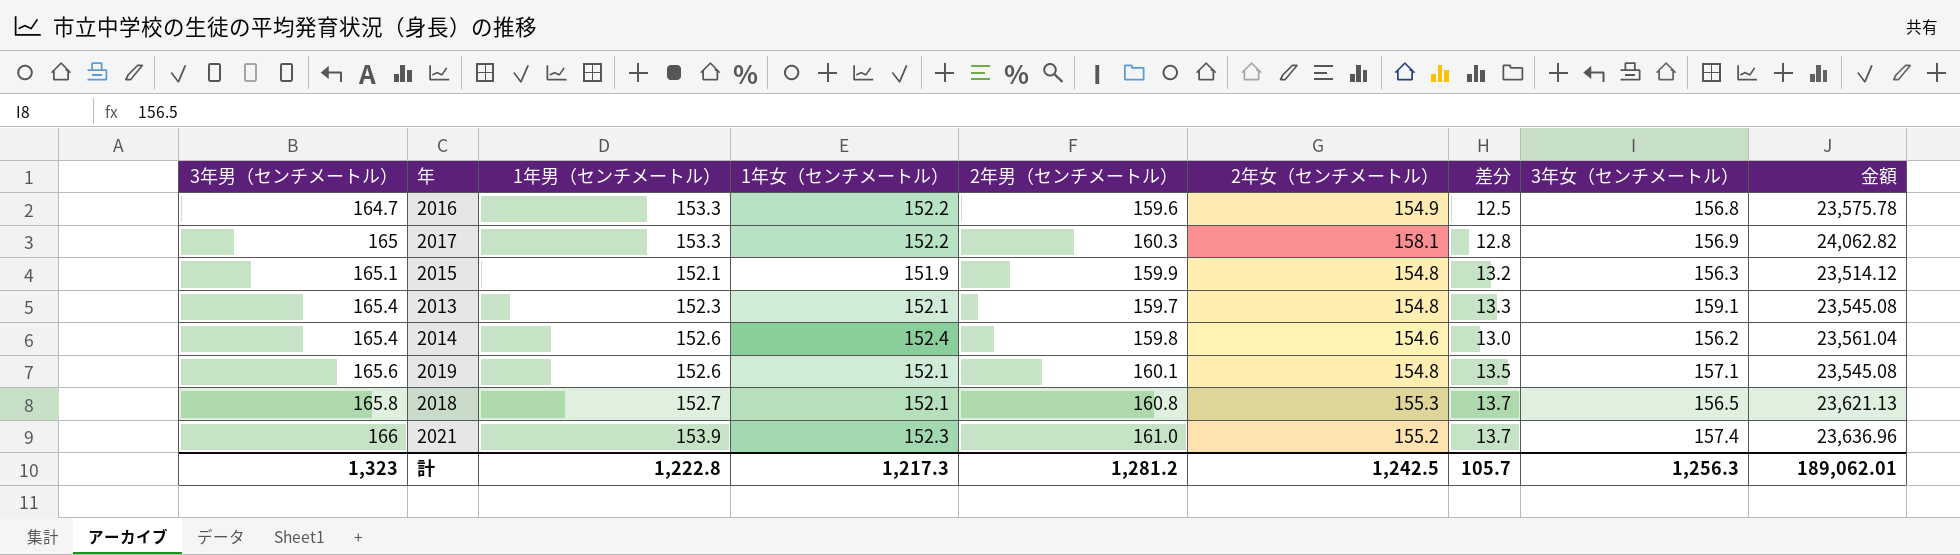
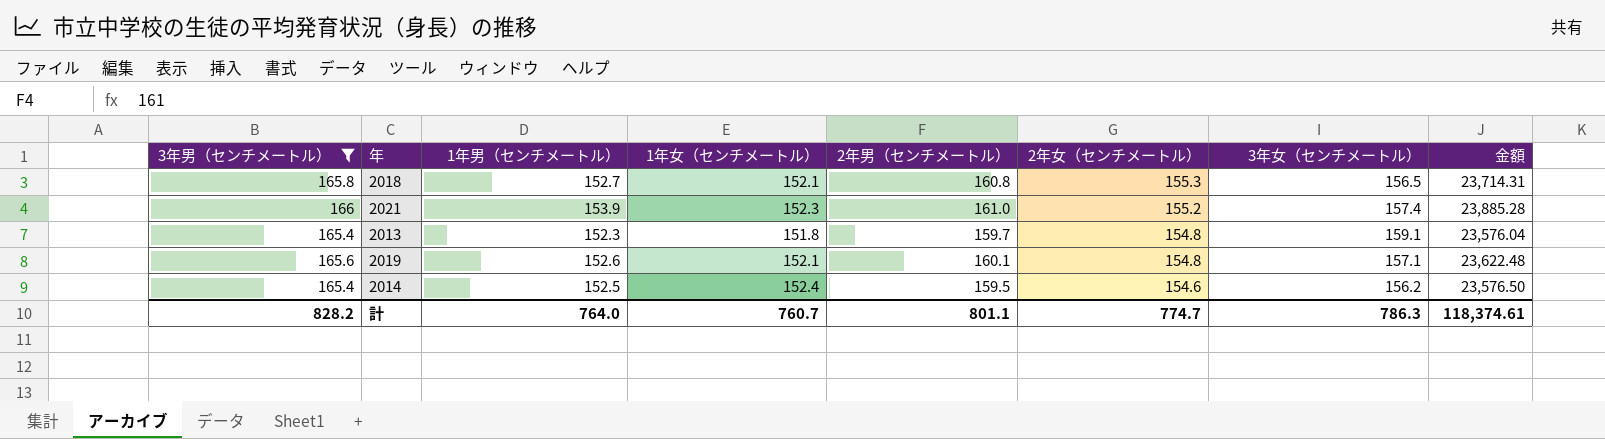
filter: none -> 3年男（センチメートル） >= 165.4
row order: 3年男（センチメートル） ascending -> 2年女（センチメートル） descending
column 差分 | formula: [3年男（センチメートル）] - [1年女（センチメートル）] -> none
column 金額 | formula: [1年女（センチメートル）] * [2年女（センチメートル）] -> [1年男（センチメートル）] * [2年女（センチメートル）]
2013 | 1年女（センチメートル）: 152.1 -> 151.8
2014 | 1年男（センチメートル）: 152.6 -> 152.5
2014 | 2年男（センチメートル）: 159.8 -> 159.5
計 | 3年男（センチメートル）: 1,323 -> 828.2
計 | 1年男（センチメートル）: 1,222.8 -> 764.0
計 | 1年女（センチメートル）: 1,217.3 -> 760.7
計 | 2年男（センチメートル）: 1,281.2 -> 801.1
計 | 2年女（センチメートル）: 1,242.5 -> 774.7
計 | 3年女（センチメートル）: 1,256.3 -> 786.3
計 | 金額: 189,062.01 -> 118,374.61

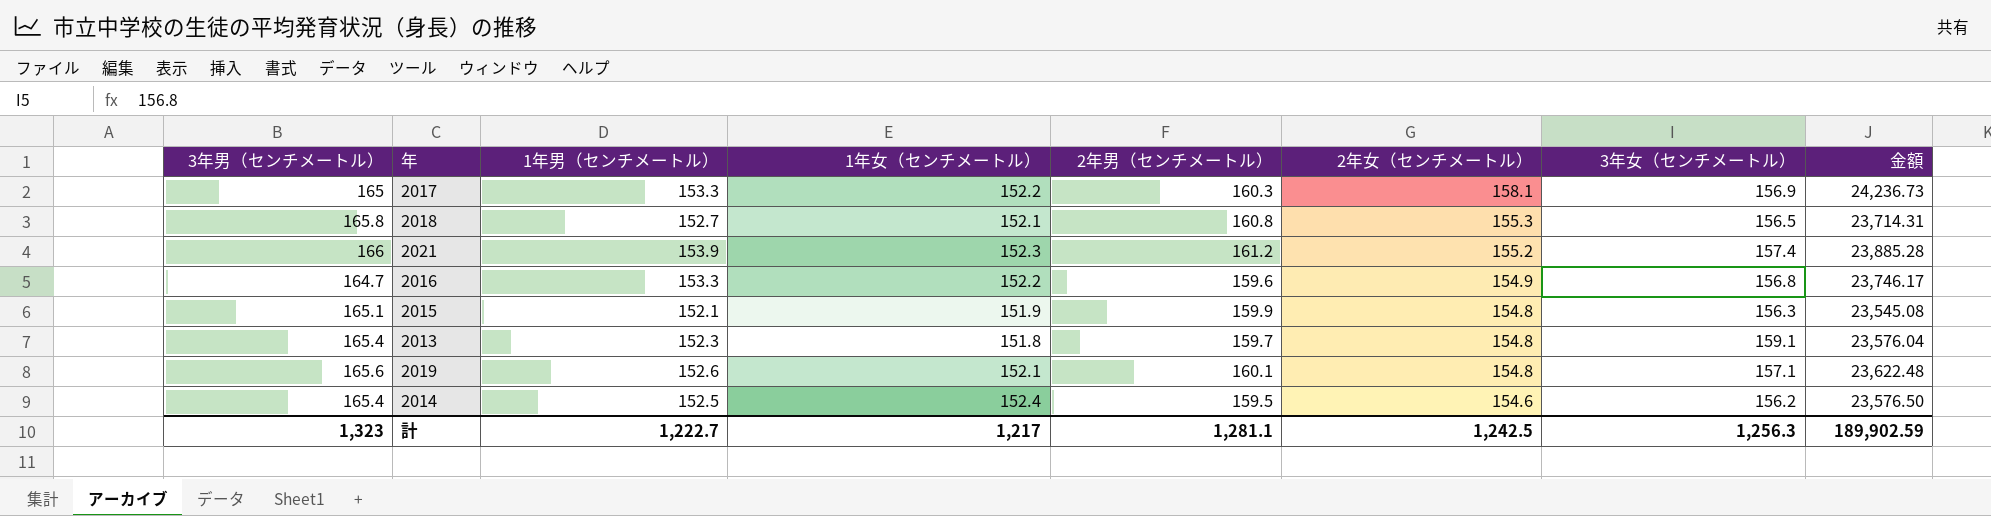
filter: 3年男（センチメートル） >= 165.4 -> none
2021 | 2年男（センチメートル）: 161.0 -> 161.2
計 | 3年男（センチメートル）: 828.2 -> 1,323
計 | 1年男（センチメートル）: 764.0 -> 1,222.7
計 | 1年女（センチメートル）: 760.7 -> 1,217
計 | 2年男（センチメートル）: 801.1 -> 1,281.1
計 | 2年女（センチメートル）: 774.7 -> 1,242.5
計 | 3年女（センチメートル）: 786.3 -> 1,256.3
計 | 金額: 118,374.61 -> 189,902.59

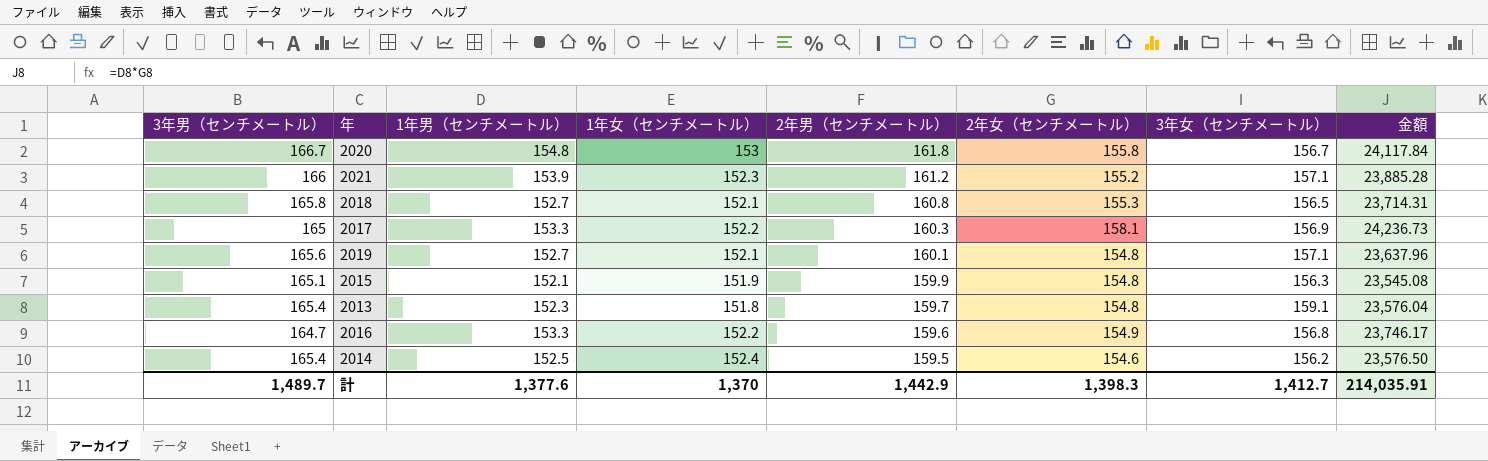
row order: 2年女（センチメートル） descending -> 2年男（センチメートル） descending
row 2020: none -> 166.7 | 154.8 | 153 | 161.8 | 155.8 | 156.7 | 24,117.84
2021 | 3年女（センチメートル）: 157.4 -> 157.1
2019 | 1年男（センチメートル）: 152.6 -> 152.7
2019 | 金額: 23,622.48 -> 23,637.96
計 | 3年男（センチメートル）: 1,323 -> 1,489.7
計 | 1年男（センチメートル）: 1,222.7 -> 1,377.6
計 | 1年女（センチメートル）: 1,217 -> 1,370
計 | 2年男（センチメートル）: 1,281.1 -> 1,442.9
計 | 2年女（センチメートル）: 1,242.5 -> 1,398.3
計 | 3年女（センチメートル）: 1,256.3 -> 1,412.7
計 | 金額: 189,902.59 -> 214,035.91

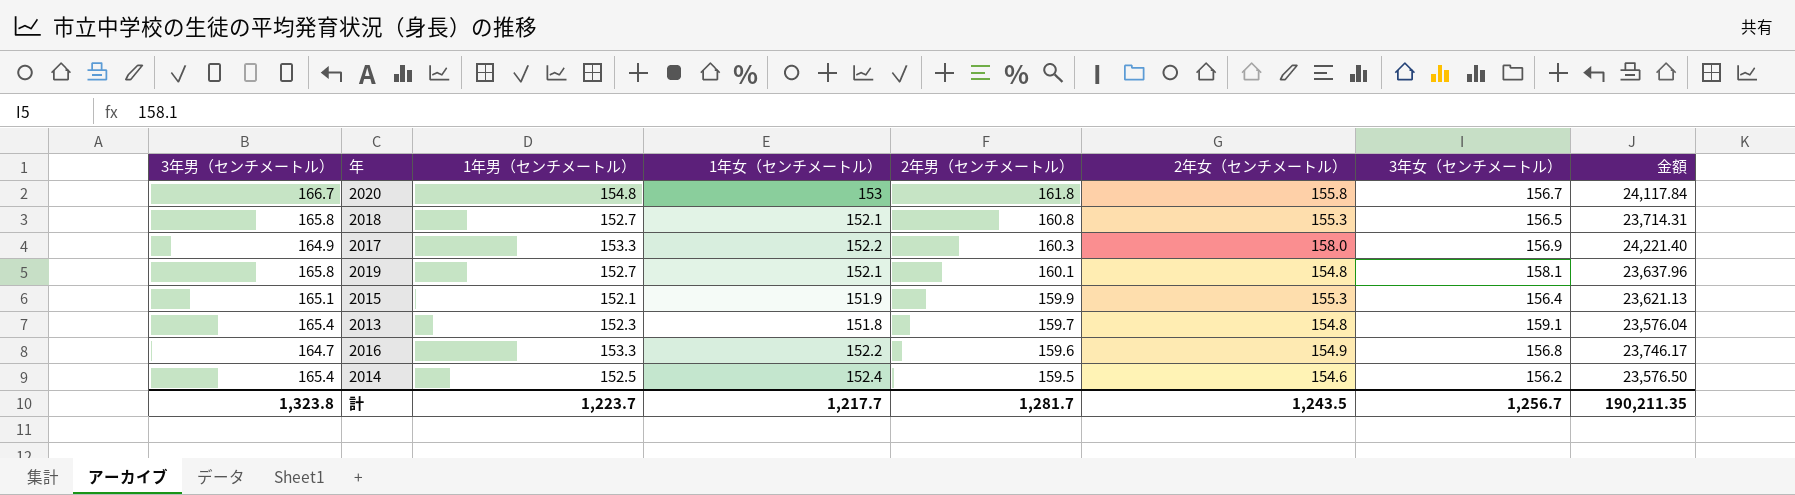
row 2021: 166 | 153.9 | 152.3 | 161.2 | 155.2 | 157.1 | 23,885.28 -> none
2017 | 3年男（センチメートル）: 165 -> 164.9
2017 | 2年女（センチメートル）: 158.1 -> 158.0
2017 | 金額: 24,236.73 -> 24,221.40
2019 | 3年男（センチメートル）: 165.6 -> 165.8
2019 | 3年女（センチメートル）: 157.1 -> 158.1
2015 | 2年女（センチメートル）: 154.8 -> 155.3
2015 | 3年女（センチメートル）: 156.3 -> 156.4
2015 | 金額: 23,545.08 -> 23,621.13
計 | 3年男（センチメートル）: 1,489.7 -> 1,323.8
計 | 1年男（センチメートル）: 1,377.6 -> 1,223.7
計 | 1年女（センチメートル）: 1,370 -> 1,217.7
計 | 2年男（センチメートル）: 1,442.9 -> 1,281.7
計 | 2年女（センチメートル）: 1,398.3 -> 1,243.5
計 | 3年女（センチメートル）: 1,412.7 -> 1,256.7
計 | 金額: 214,035.91 -> 190,211.35

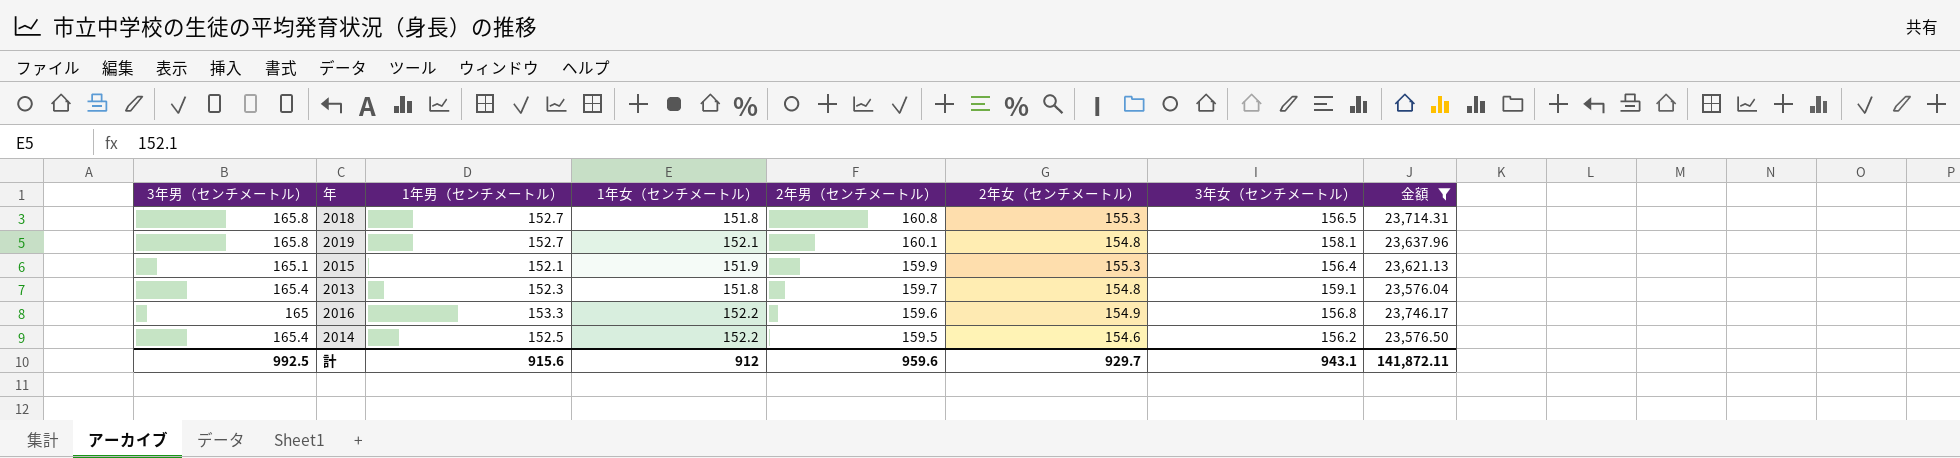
filter: none -> 金額 <= 23,746.17
2018 | 1年女（センチメートル）: 152.1 -> 151.8
2016 | 3年男（センチメートル）: 164.7 -> 165
2014 | 1年女（センチメートル）: 152.4 -> 152.2
計 | 3年男（センチメートル）: 1,323.8 -> 992.5
計 | 1年男（センチメートル）: 1,223.7 -> 915.6
計 | 1年女（センチメートル）: 1,217.7 -> 912
計 | 2年男（センチメートル）: 1,281.7 -> 959.6
計 | 2年女（センチメートル）: 1,243.5 -> 929.7
計 | 3年女（センチメートル）: 1,256.7 -> 943.1
計 | 金額: 190,211.35 -> 141,872.11

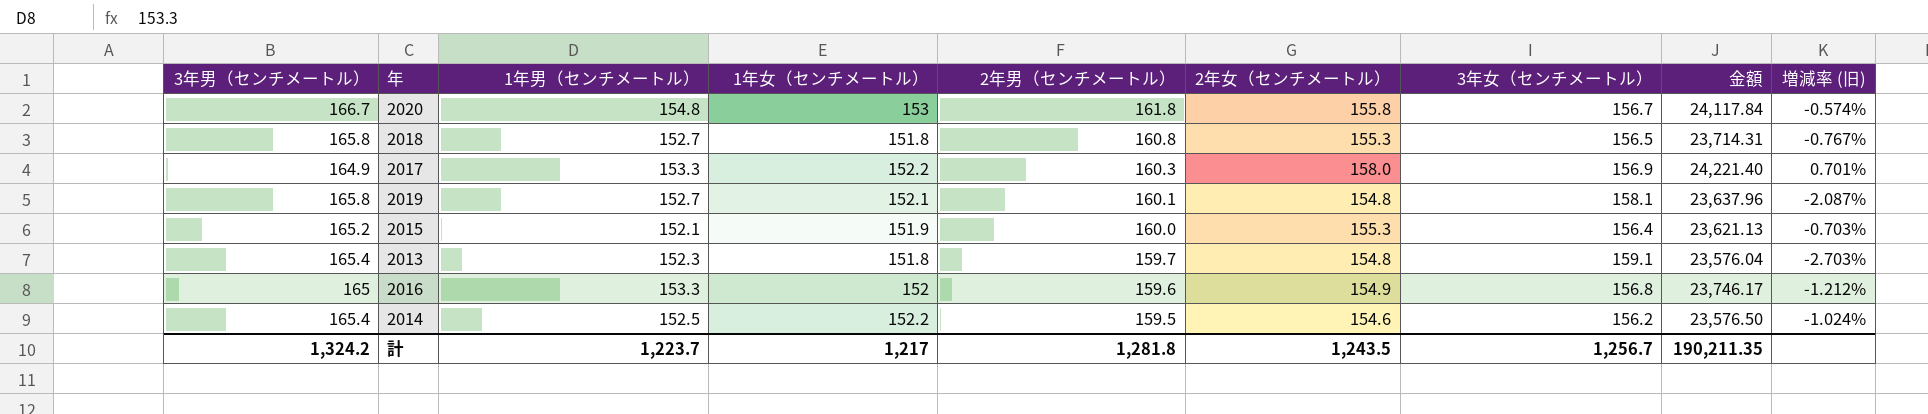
filter: 金額 <= 23,746.17 -> none
column 増減率 (旧) | formula: none -> ([2年女（センチメートル）] - [3年女（センチメートル）]) / [3年女（センチメートル）]
2015 | 3年男（センチメートル）: 165.1 -> 165.2
2015 | 2年男（センチメートル）: 159.9 -> 160.0
2016 | 1年女（センチメートル）: 152.2 -> 152
計 | 3年男（センチメートル）: 992.5 -> 1,324.2
計 | 1年男（センチメートル）: 915.6 -> 1,223.7
計 | 1年女（センチメートル）: 912 -> 1,217
計 | 2年男（センチメートル）: 959.6 -> 1,281.8
計 | 2年女（センチメートル）: 929.7 -> 1,243.5
計 | 3年女（センチメートル）: 943.1 -> 1,256.7
計 | 金額: 141,872.11 -> 190,211.35

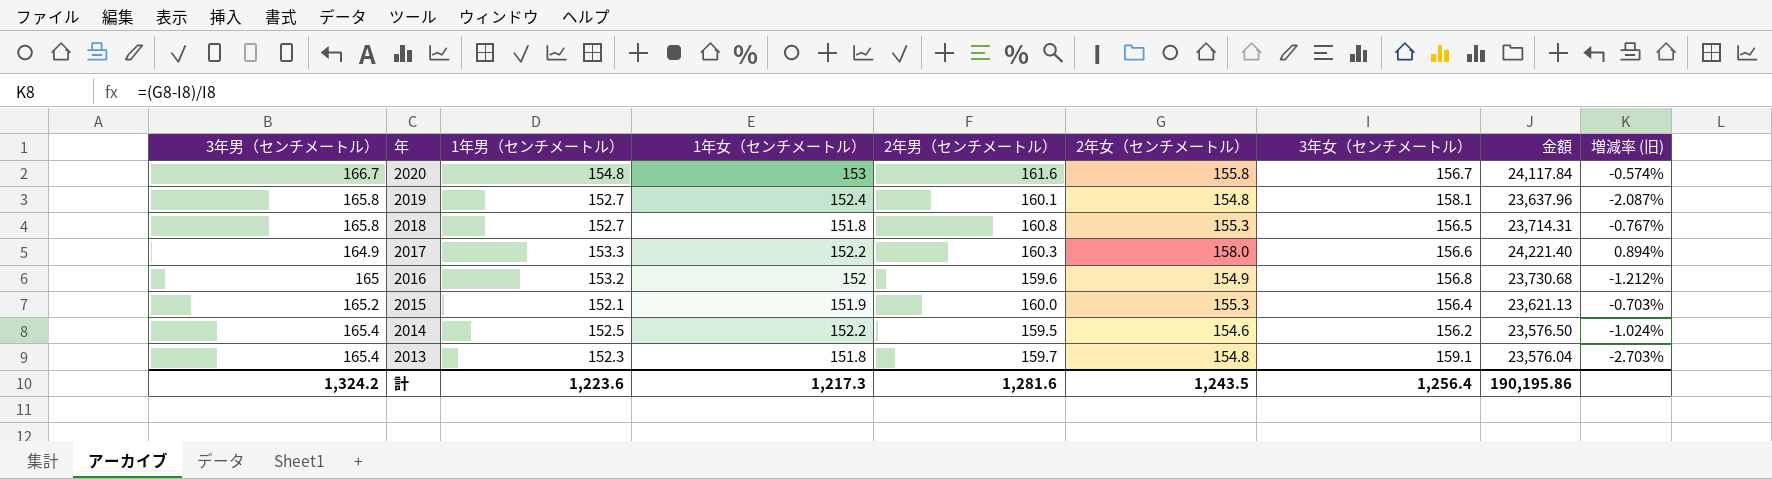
row order: 2年男（センチメートル） descending -> 年 descending
2020 | 2年男（センチメートル）: 161.8 -> 161.6
2019 | 1年女（センチメートル）: 152.1 -> 152.4
2017 | 3年女（センチメートル）: 156.9 -> 156.6
2017 | 増減率 (旧): 0.701% -> 0.894%
2016 | 1年男（センチメートル）: 153.3 -> 153.2
2016 | 金額: 23,746.17 -> 23,730.68
計 | 1年男（センチメートル）: 1,223.7 -> 1,223.6
計 | 1年女（センチメートル）: 1,217 -> 1,217.3
計 | 2年男（センチメートル）: 1,281.8 -> 1,281.6
計 | 3年女（センチメートル）: 1,256.7 -> 1,256.4
計 | 金額: 190,211.35 -> 190,195.86

